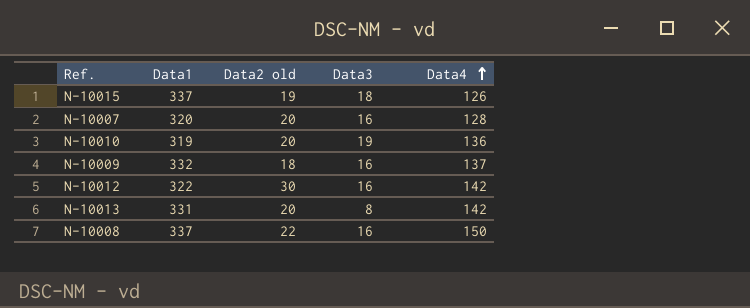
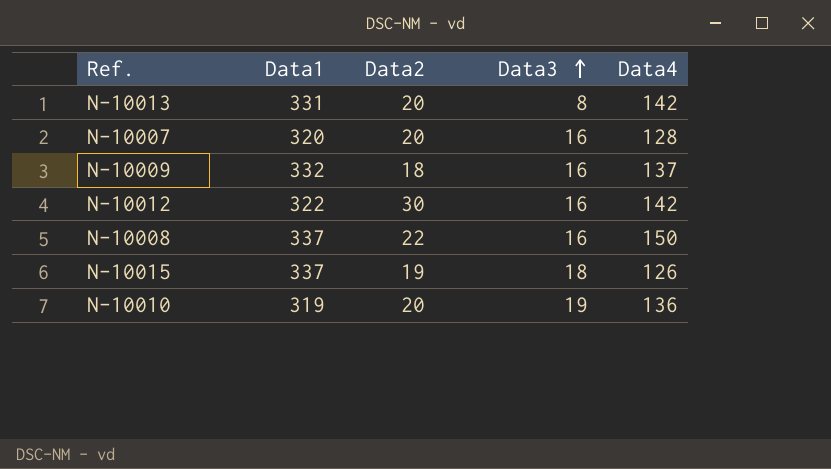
row order: Data4 ascending -> Data3 ascending
column name: Data2 old -> Data2

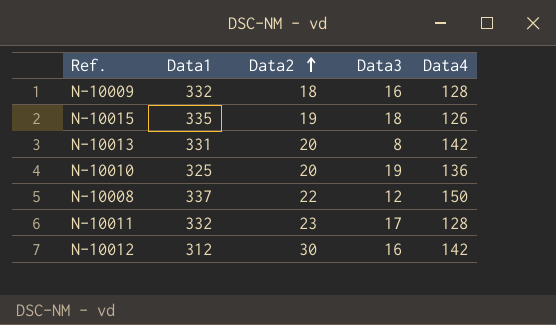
row order: Data3 ascending -> Data2 ascending
row N-10007: 320 | 20 | 16 | 128 -> none
N-10009 | Data4: 137 -> 128
N-10015 | Data1: 337 -> 335
N-10010 | Data1: 319 -> 325
N-10008 | Data3: 16 -> 12
row N-10011: none -> 332 | 23 | 17 | 128
N-10012 | Data1: 322 -> 312

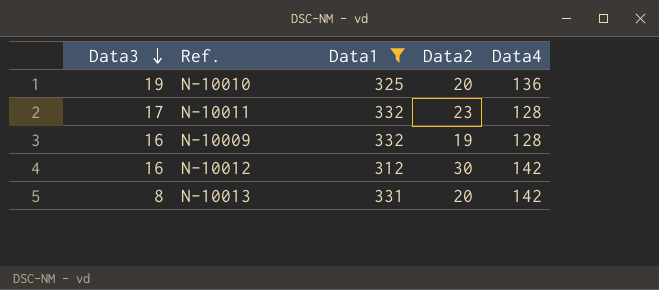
filter: none -> Data1 <= 332
row order: Data2 ascending -> Data3 descending
column Data3 | position: 4 -> 1
N-10009 | Data2: 18 -> 19

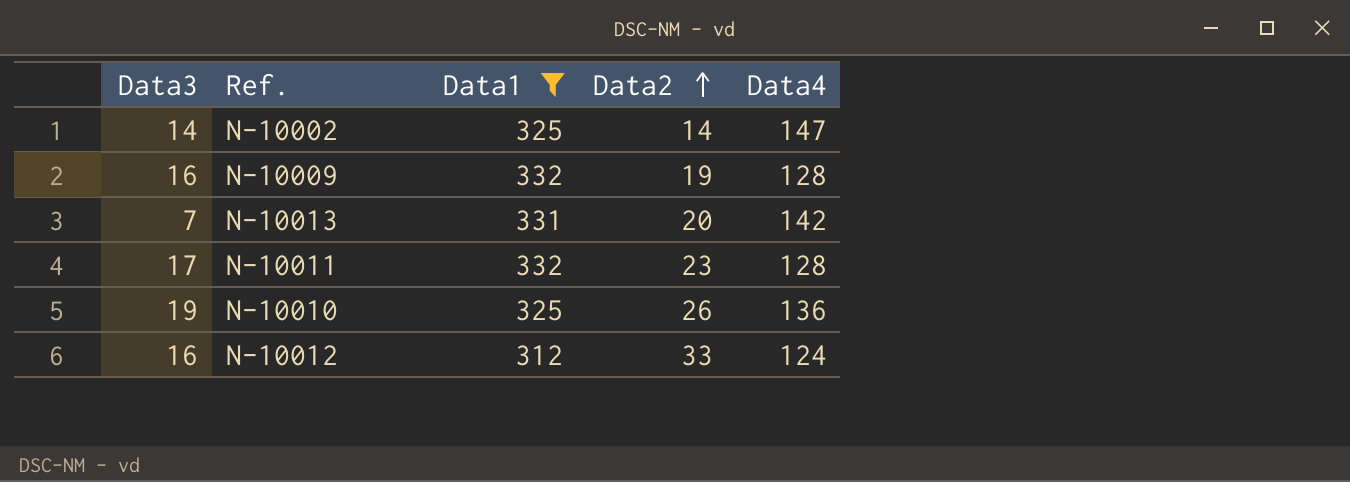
row order: Data3 descending -> Data2 ascending
row N-10002: none -> 14 | 325 | 14 | 147
N-10013 | Data3: 8 -> 7
N-10010 | Data2: 20 -> 26
N-10012 | Data2: 30 -> 33
N-10012 | Data4: 142 -> 124

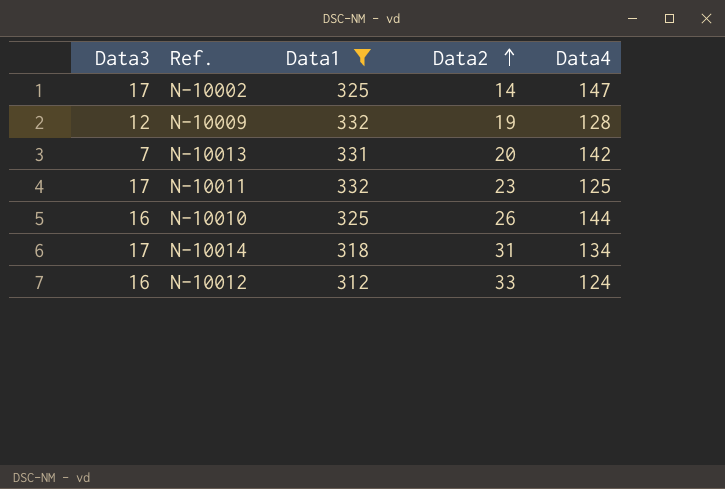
N-10002 | Data3: 14 -> 17
N-10009 | Data3: 16 -> 12
N-10011 | Data4: 128 -> 125
N-10010 | Data3: 19 -> 16
N-10010 | Data4: 136 -> 144
row N-10014: none -> 17 | 318 | 31 | 134

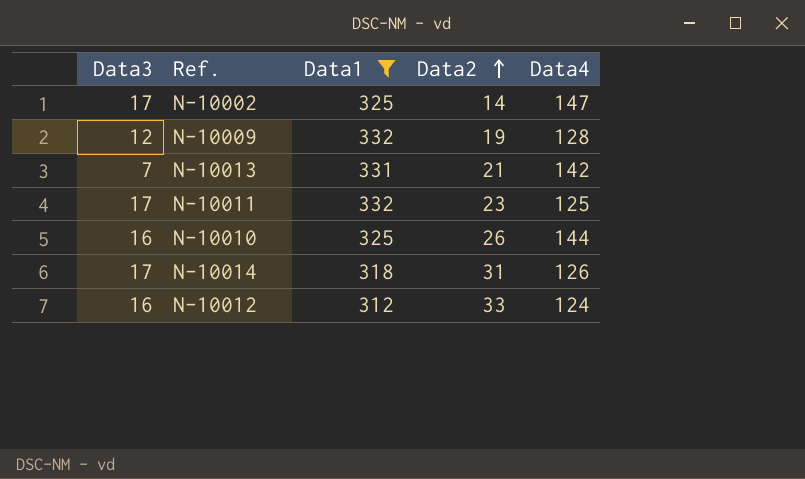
N-10013 | Data2: 20 -> 21
N-10014 | Data4: 134 -> 126

